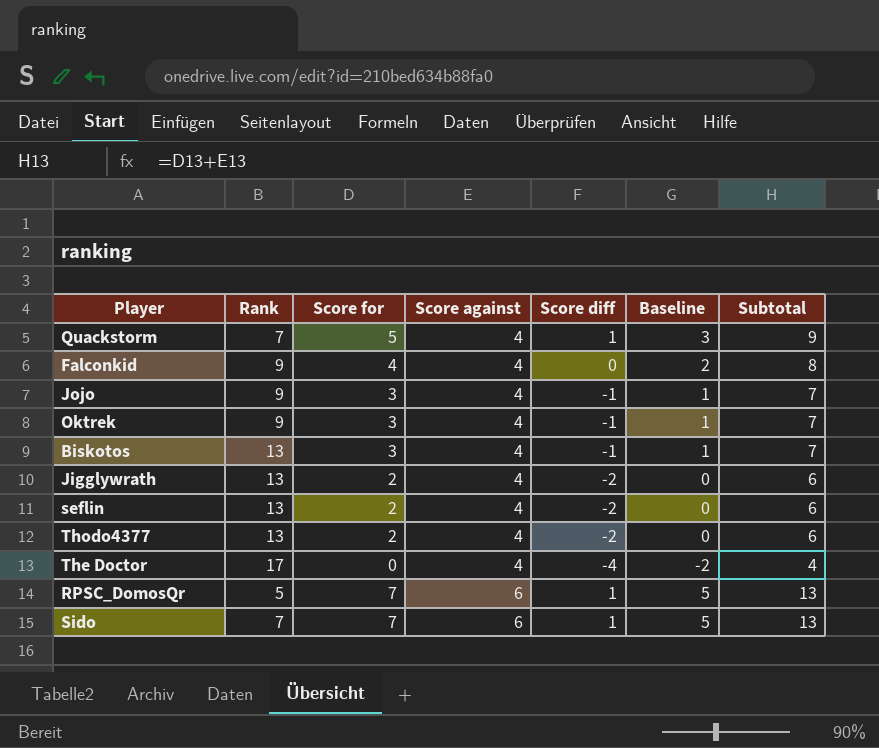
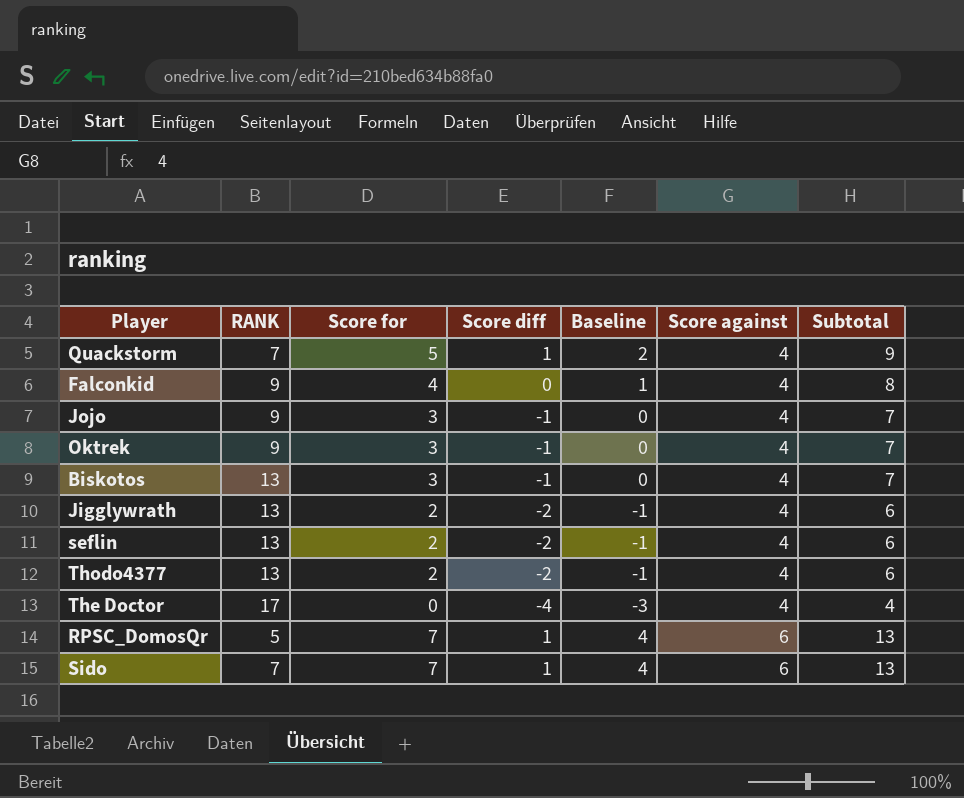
column name: Rank -> RANK
column Baseline | formula: [Score for] - 2 -> [Score for] - 3
column Score against | position: 4 -> 6

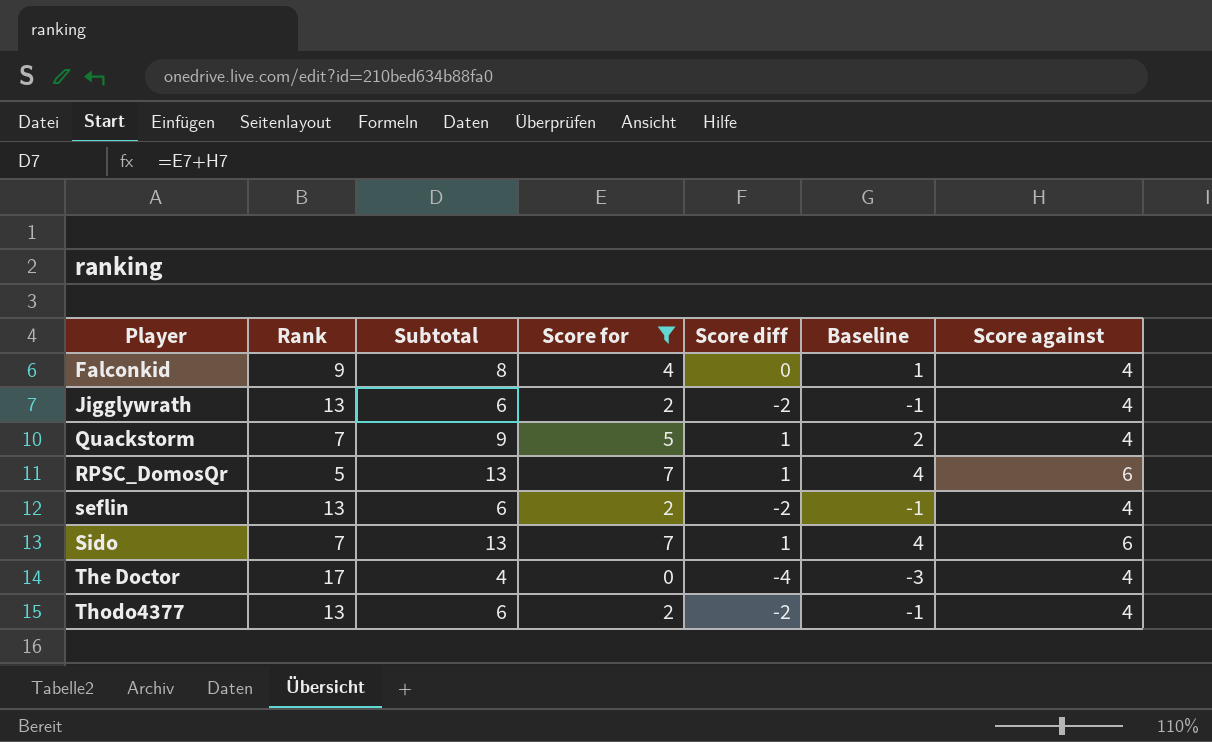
filter: none -> Score for != 3
row order: Score against ascending -> Player ascending
column name: RANK -> Rank
column Subtotal | position: 7 -> 3

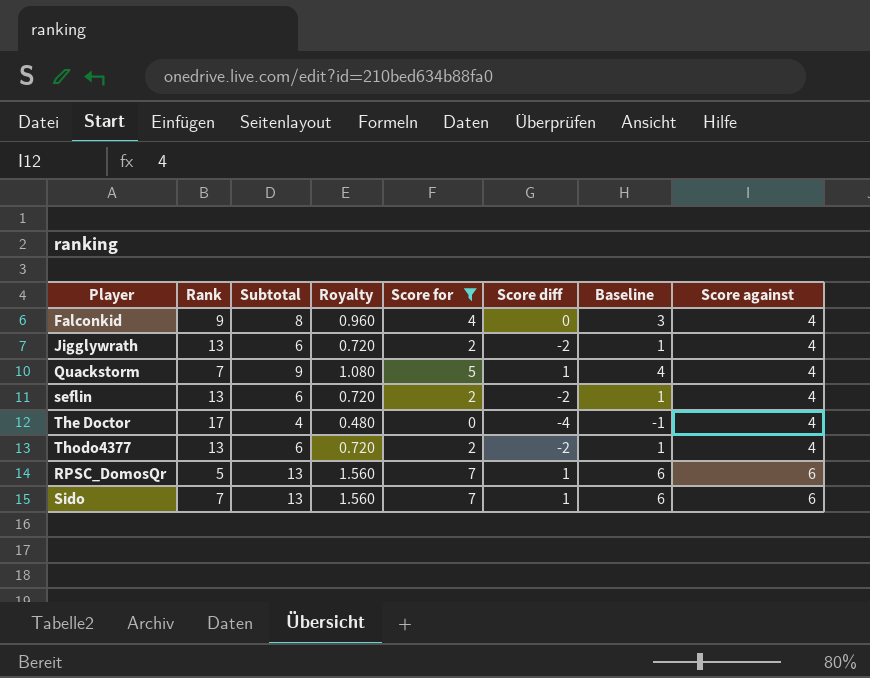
row order: Player ascending -> Score against ascending
column Royalty | formula: none -> [Subtotal] * 0.12
column Baseline | formula: [Score for] - 3 -> [Score for] - 1

